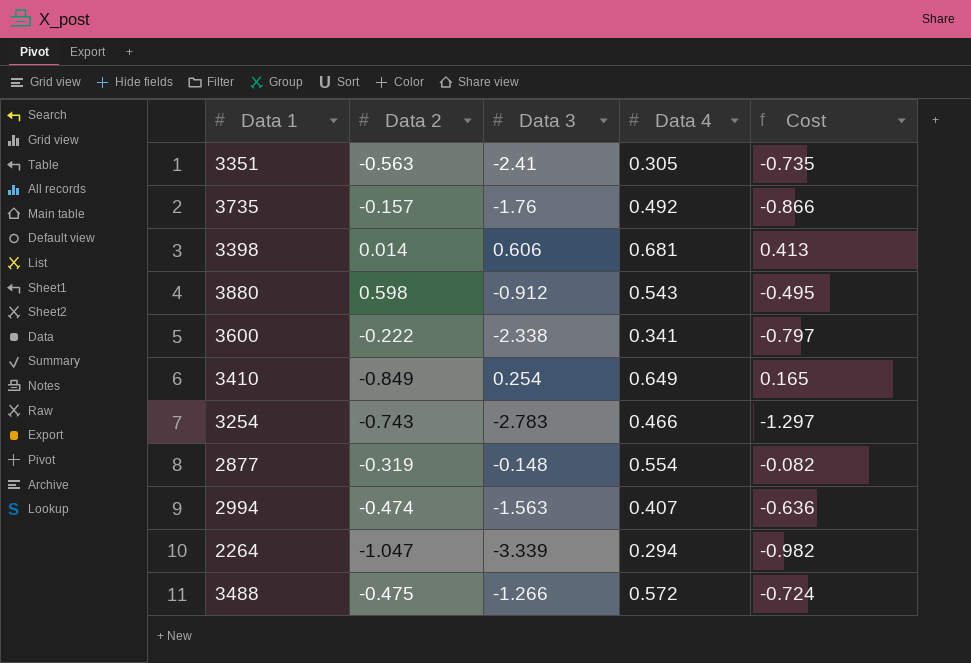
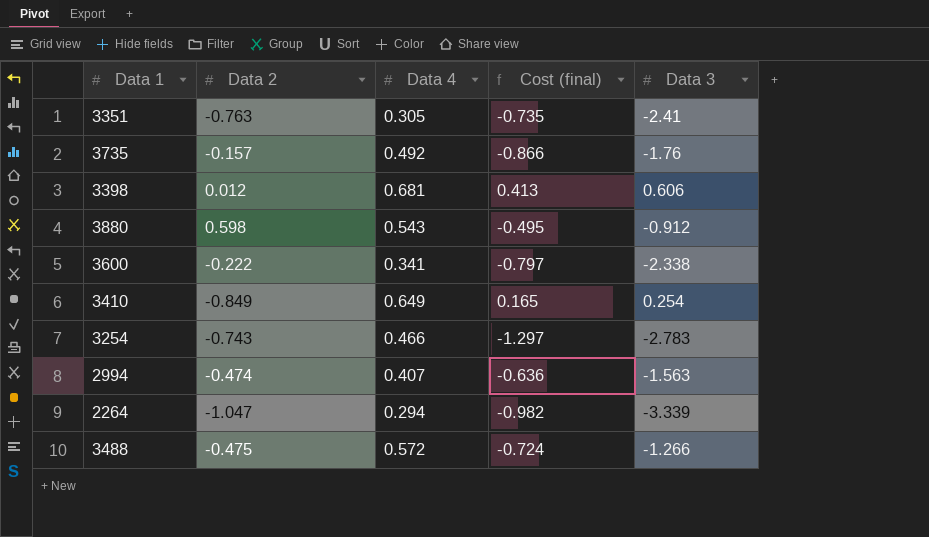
column name: Cost -> Cost (final)
column Data 3 | position: 3 -> 5
row 2877: -0.319 | -0.148 | 0.554 | -0.082 -> none
3351 | Data 2: -0.563 -> -0.763
3398 | Data 2: 0.014 -> 0.012

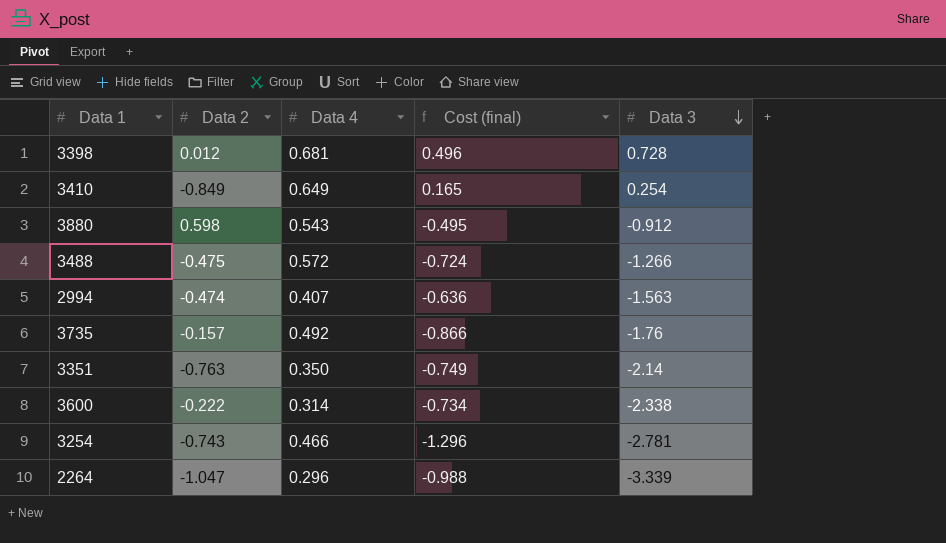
row order: none -> Data 3 descending
3398 | Cost (final): 0.413 -> 0.496
3398 | Data 3: 0.606 -> 0.728
3351 | Data 4: 0.305 -> 0.350
3351 | Cost (final): -0.735 -> -0.749
3351 | Data 3: -2.41 -> -2.14
3600 | Data 4: 0.341 -> 0.314
3600 | Cost (final): -0.797 -> -0.734
3254 | Cost (final): -1.297 -> -1.296
3254 | Data 3: -2.783 -> -2.781
2264 | Data 4: 0.294 -> 0.296
2264 | Cost (final): -0.982 -> -0.988

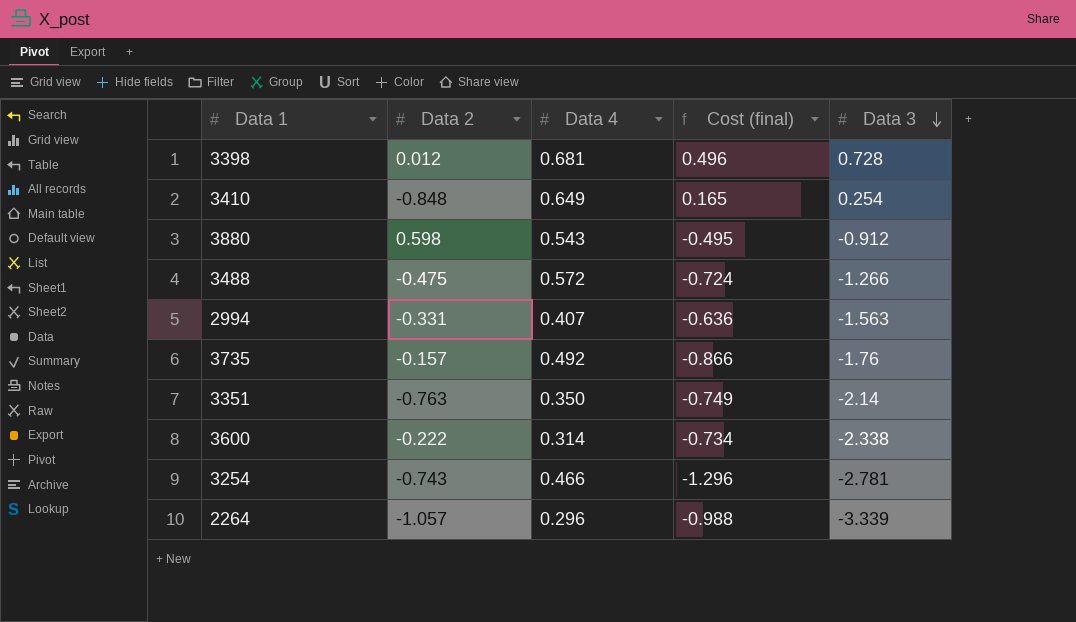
3410 | Data 2: -0.849 -> -0.848
2994 | Data 2: -0.474 -> -0.331
2264 | Data 2: -1.047 -> -1.057

